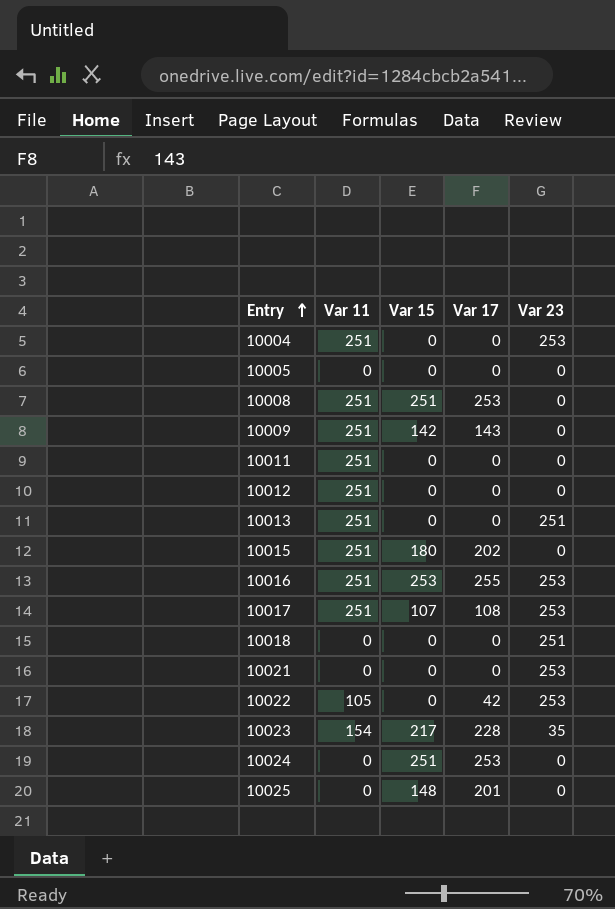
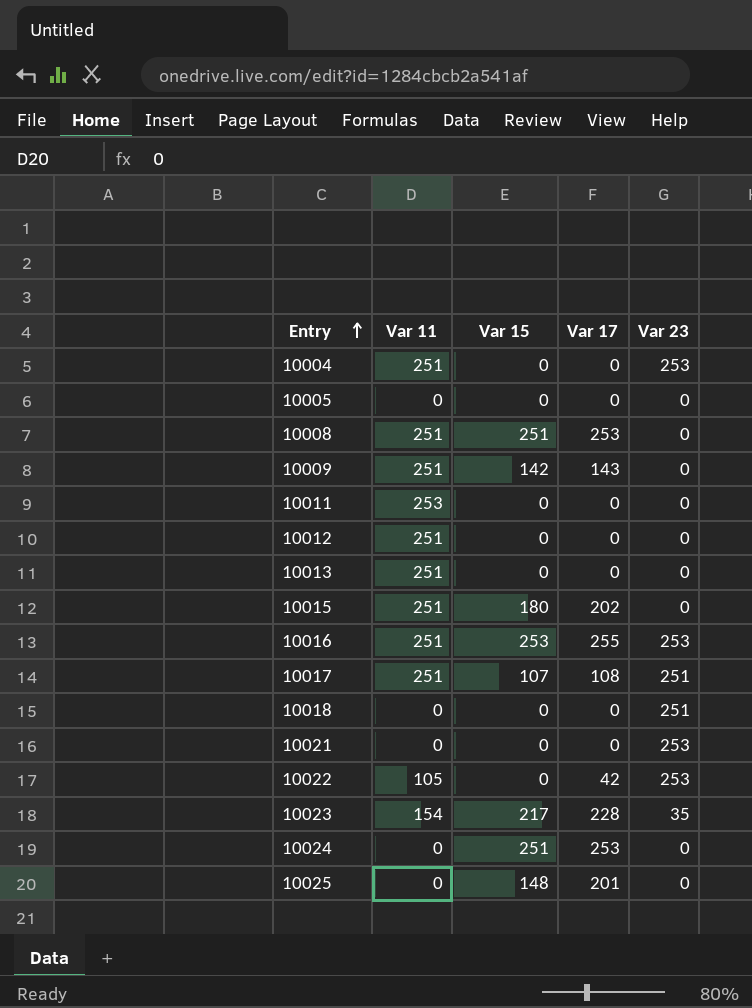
10011 | Var 11: 251 -> 253
10013 | Var 23: 251 -> 0
10017 | Var 23: 253 -> 251

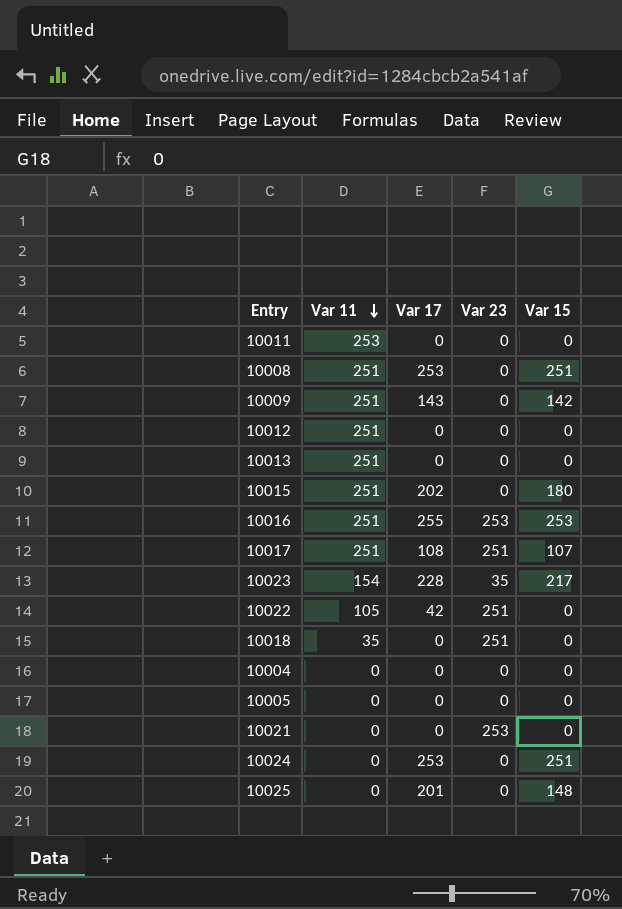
row order: Entry ascending -> Var 11 descending
column Var 15 | position: 3 -> 5
10022 | Var 23: 253 -> 251
10018 | Var 11: 0 -> 35
10004 | Var 11: 251 -> 0
10004 | Var 23: 253 -> 0

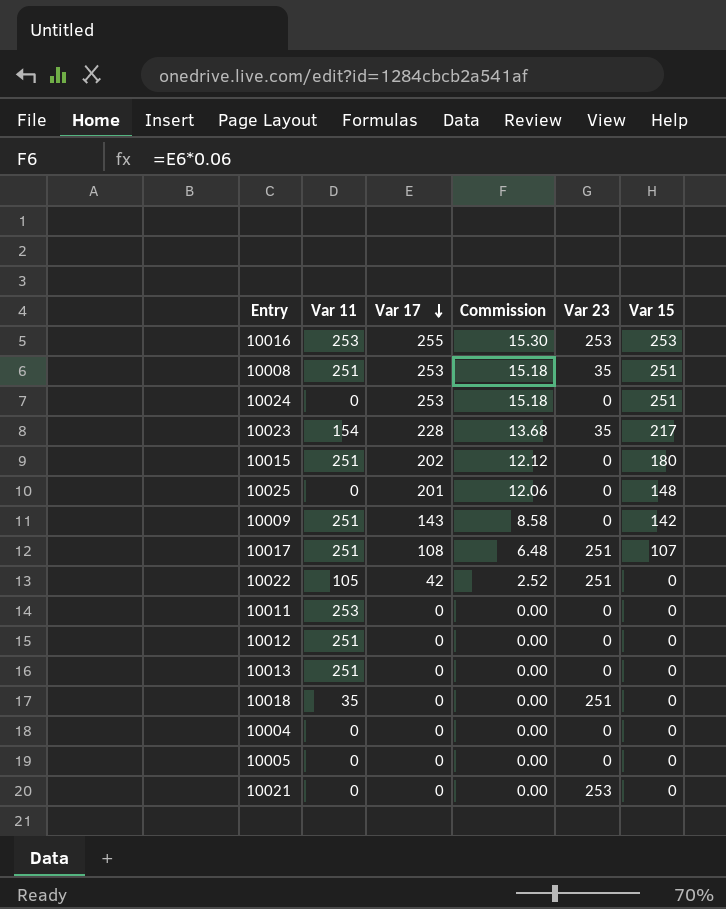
row order: Var 11 descending -> Var 17 descending
column Commission | formula: none -> [Var 17] * 0.06
10016 | Var 11: 251 -> 253
10008 | Var 23: 0 -> 35

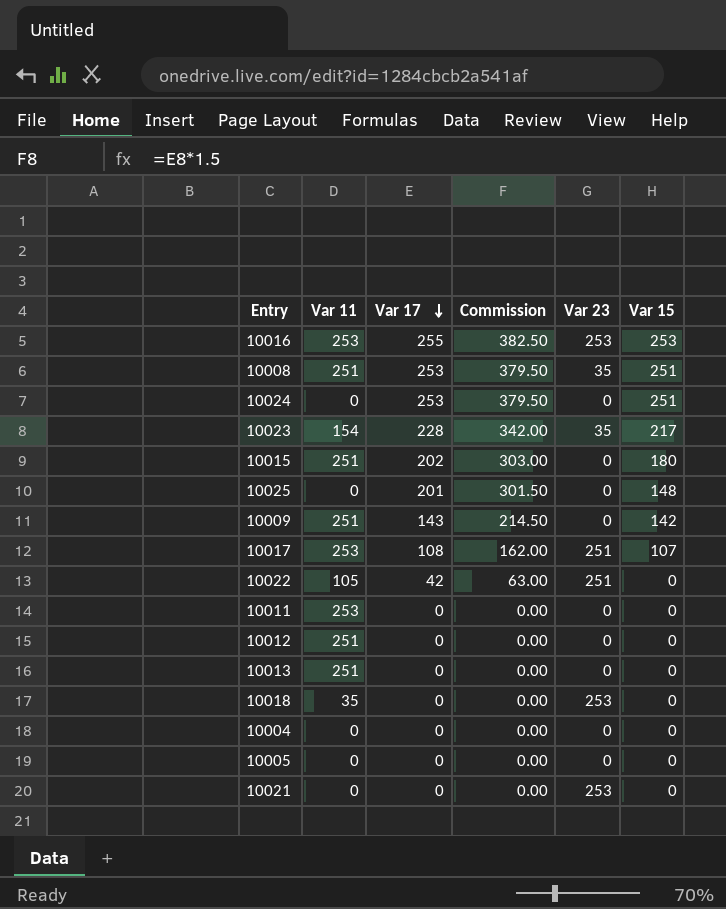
column Commission | formula: [Var 17] * 0.06 -> [Var 17] * 1.5
10017 | Var 11: 251 -> 253
10018 | Var 23: 251 -> 253

